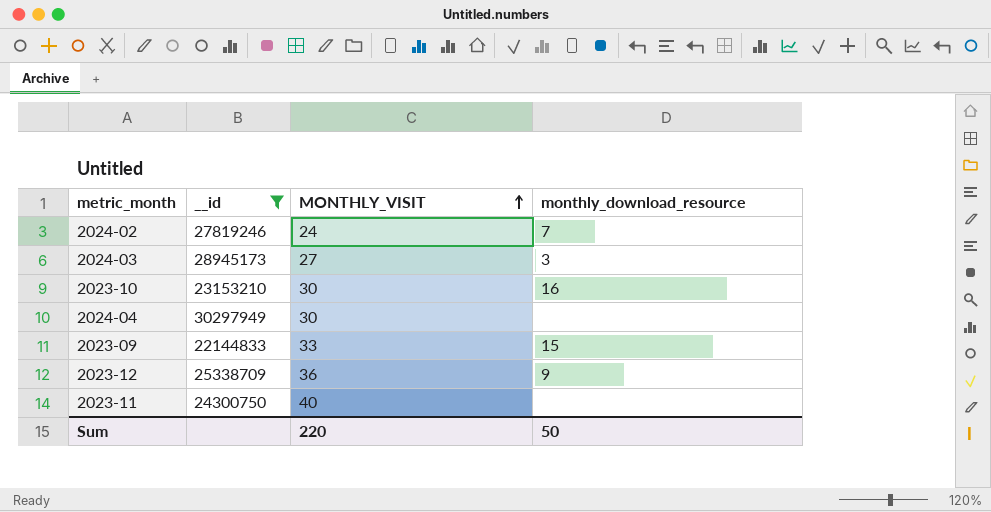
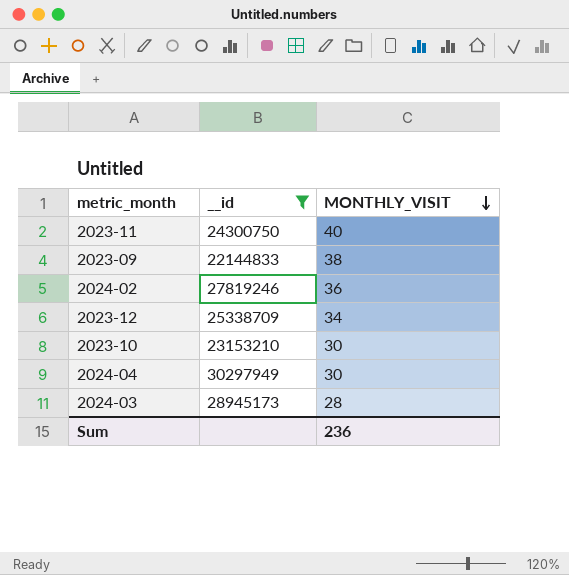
row order: MONTHLY_VISIT ascending -> MONTHLY_VISIT descending
column monthly_download_resource | position: 4 -> none
2023-09 | MONTHLY_VISIT: 33 -> 38
2024-02 | MONTHLY_VISIT: 24 -> 36
2023-12 | MONTHLY_VISIT: 36 -> 34
2024-03 | MONTHLY_VISIT: 27 -> 28
Sum | MONTHLY_VISIT: 220 -> 236

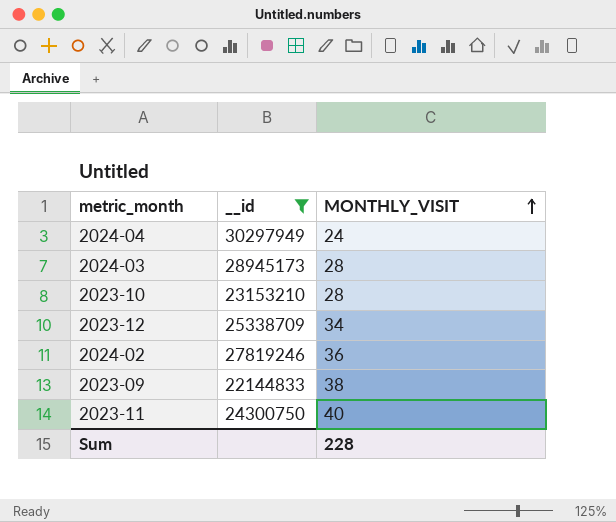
row order: MONTHLY_VISIT descending -> MONTHLY_VISIT ascending
2024-04 | MONTHLY_VISIT: 30 -> 24
2023-10 | MONTHLY_VISIT: 30 -> 28
Sum | MONTHLY_VISIT: 236 -> 228

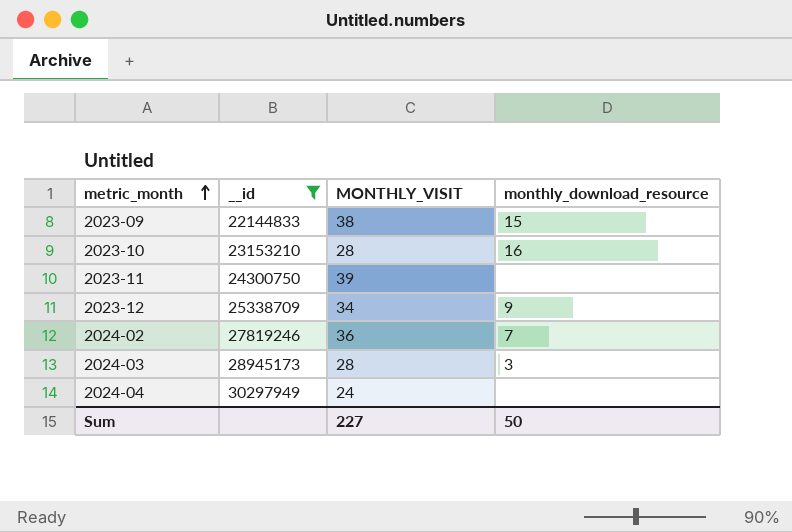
row order: MONTHLY_VISIT ascending -> metric_month ascending
column monthly_download_resource | position: none -> 4
2023-11 | MONTHLY_VISIT: 40 -> 39
Sum | MONTHLY_VISIT: 228 -> 227

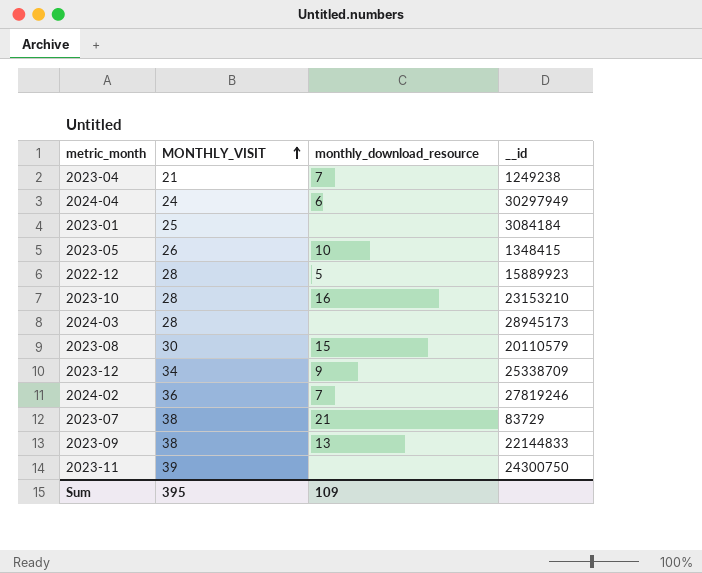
filter: __id >= 22144833 -> none
row order: metric_month ascending -> MONTHLY_VISIT ascending
column __id | position: 2 -> 4
2024-04 | monthly_download_resource: none -> 6
2024-03 | monthly_download_resource: 3 -> none
2023-09 | monthly_download_resource: 15 -> 13
Sum | MONTHLY_VISIT: 227 -> 395
Sum | monthly_download_resource: 50 -> 109

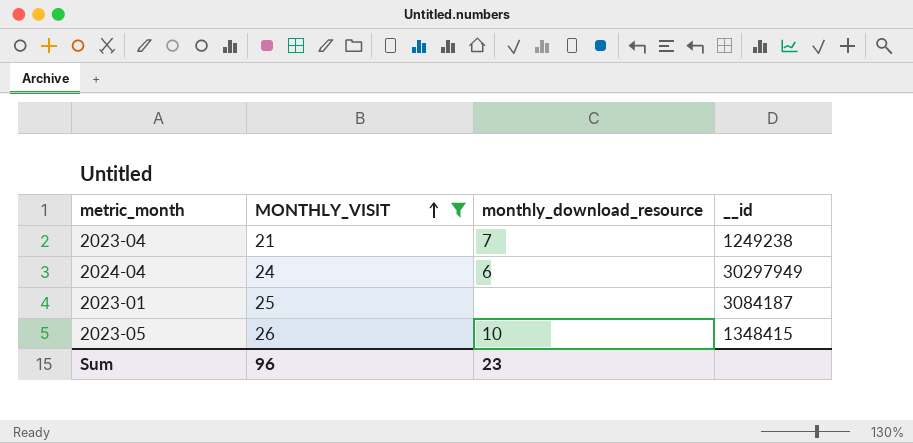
filter: none -> MONTHLY_VISIT <= 26
2023-01 | __id: 3084184 -> 3084187
Sum | MONTHLY_VISIT: 395 -> 96
Sum | monthly_download_resource: 109 -> 23

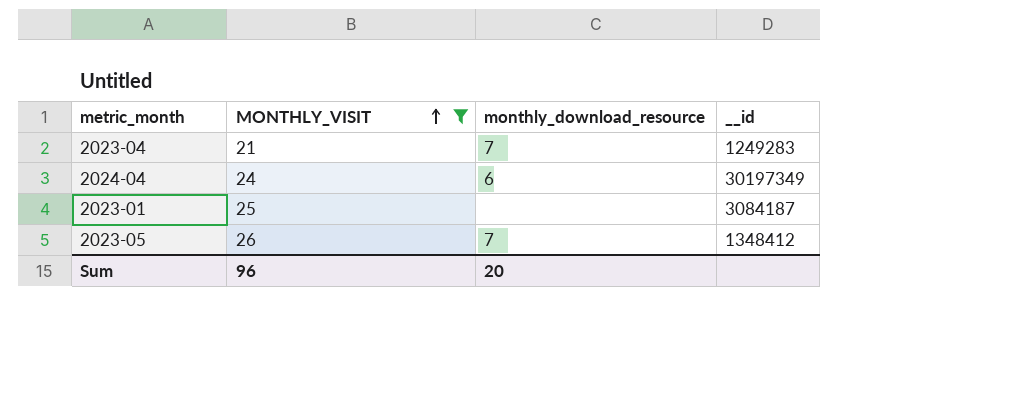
2023-04 | __id: 1249238 -> 1249283
2024-04 | __id: 30297949 -> 30197349
2023-05 | monthly_download_resource: 10 -> 7
2023-05 | __id: 1348415 -> 1348412
Sum | monthly_download_resource: 23 -> 20

